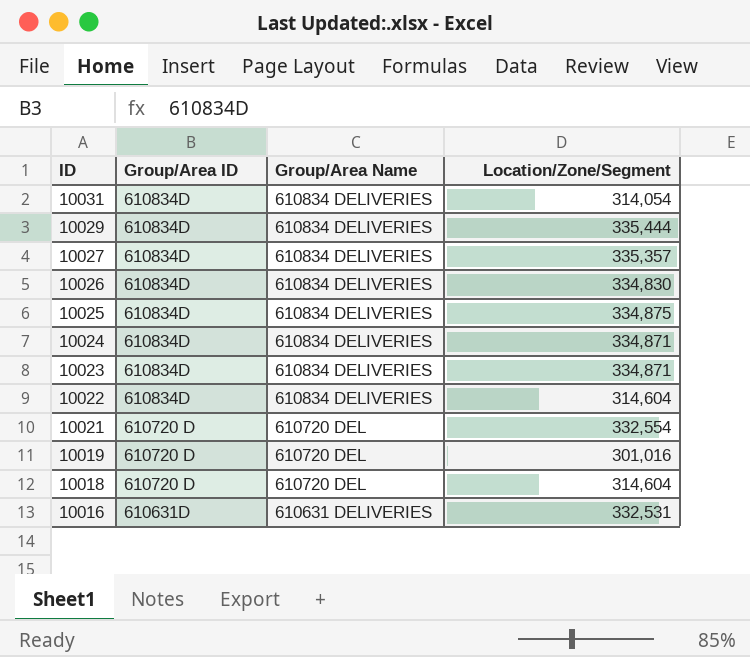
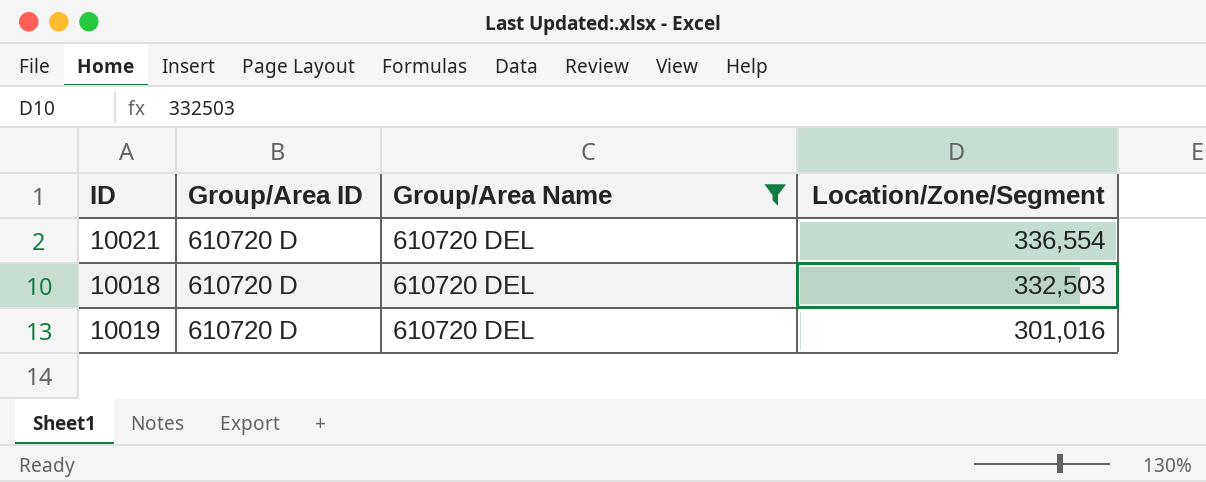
filter: none -> Group/Area Name = 610720 DEL
row order: ID descending -> Location/Zone/Segment descending
10021 | Location/Zone/Segment: 332,554 -> 336,554
10018 | Location/Zone/Segment: 314,604 -> 332,503

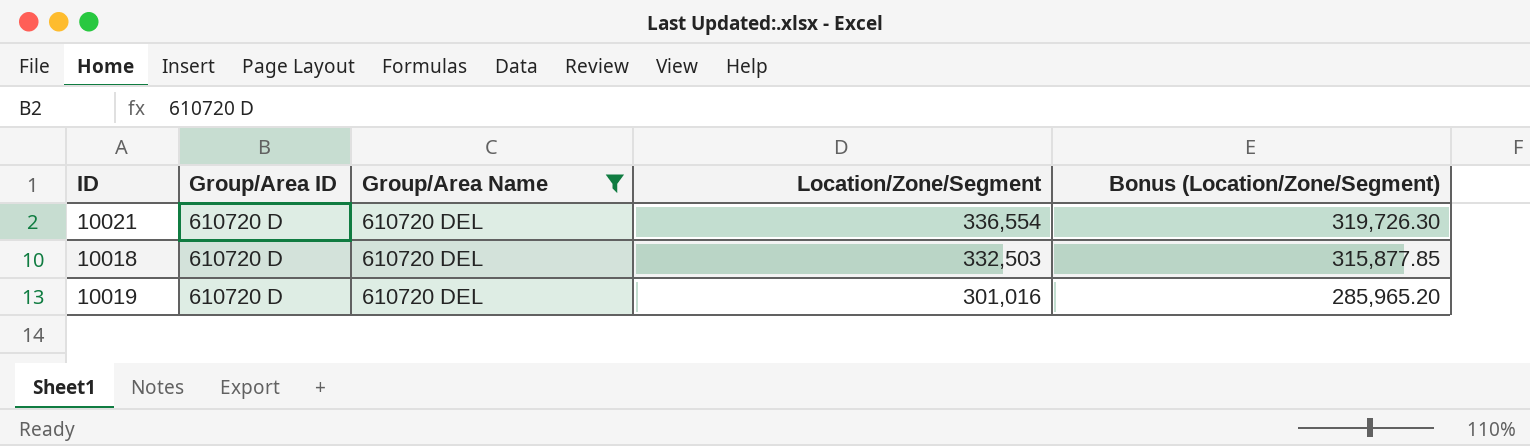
column Bonus (Location/Zone/Segment) | formula: none -> [Location/Zone/Segment] * 0.95

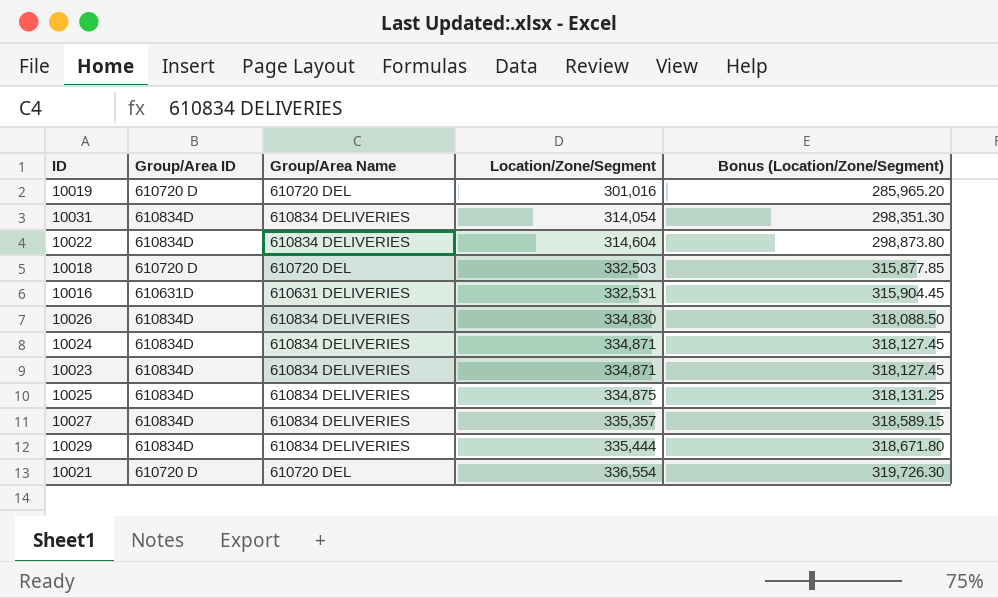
filter: Group/Area Name = 610720 DEL -> none
row order: Location/Zone/Segment descending -> Location/Zone/Segment ascending

